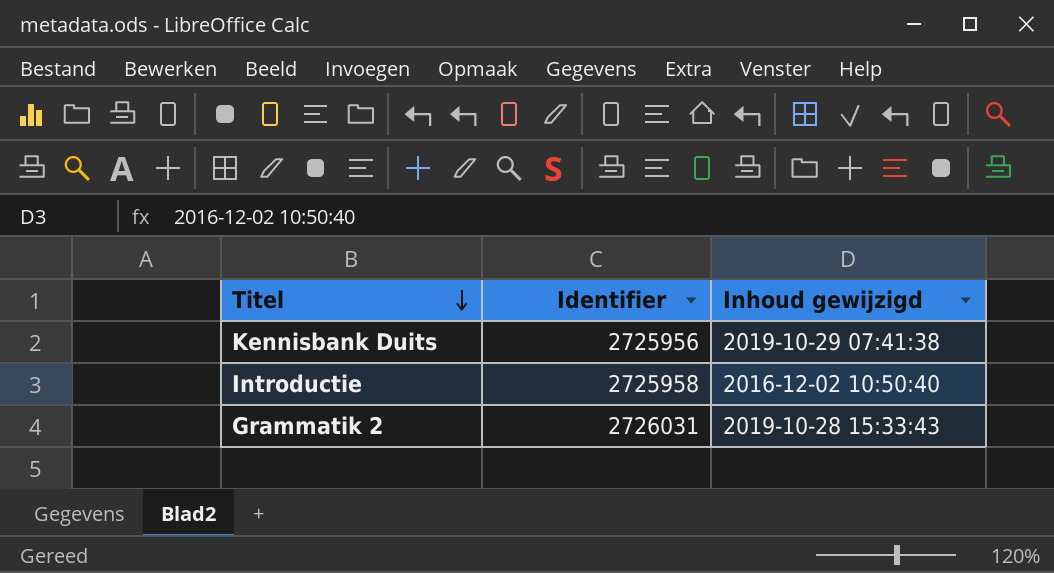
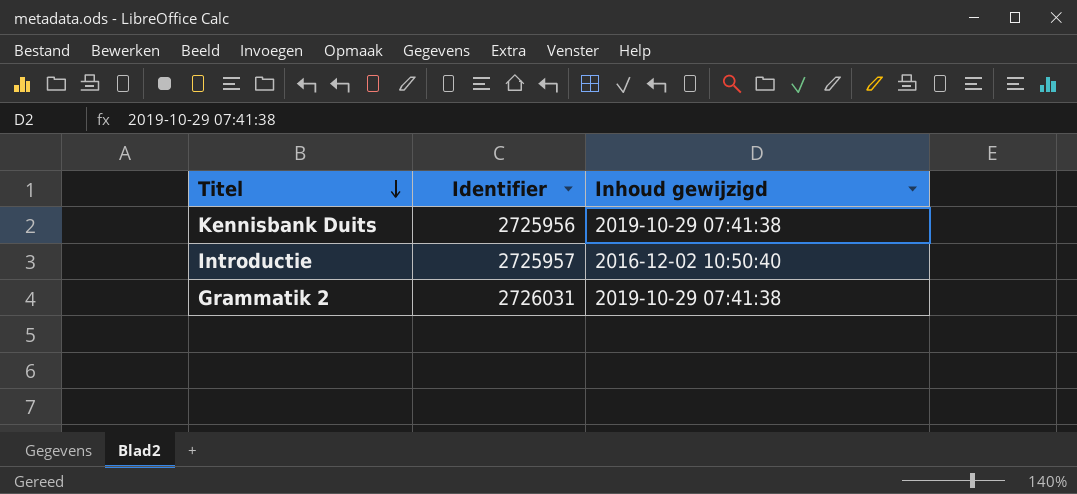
Introductie | Identifier: 2725958 -> 2725957
Grammatik 2 | Inhoud gewijzigd: 2019-10-28 15:33:43 -> 2019-10-29 07:41:38

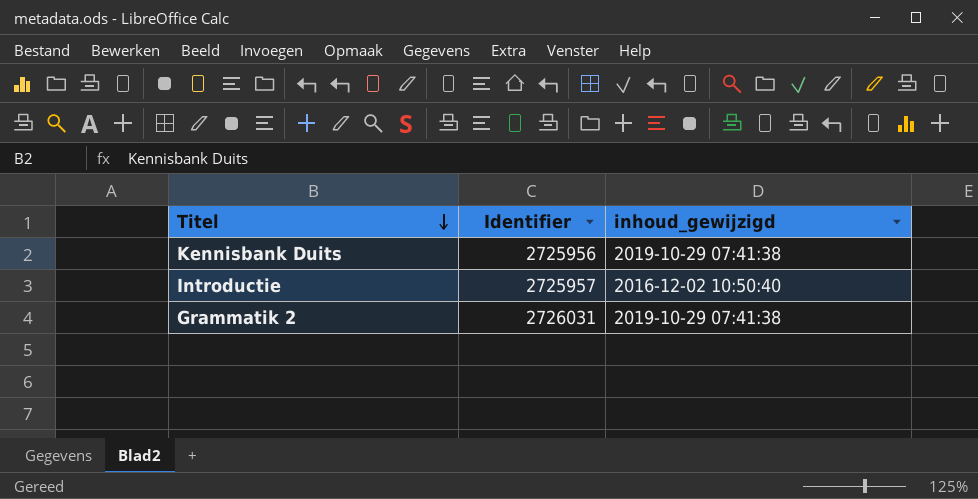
column name: Inhoud gewijzigd -> inhoud_gewijzigd

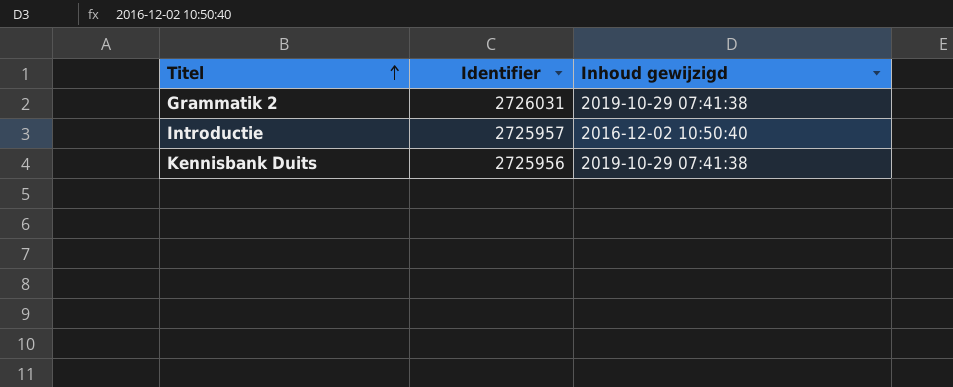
row order: Titel descending -> Titel ascending
column name: inhoud_gewijzigd -> Inhoud gewijzigd

